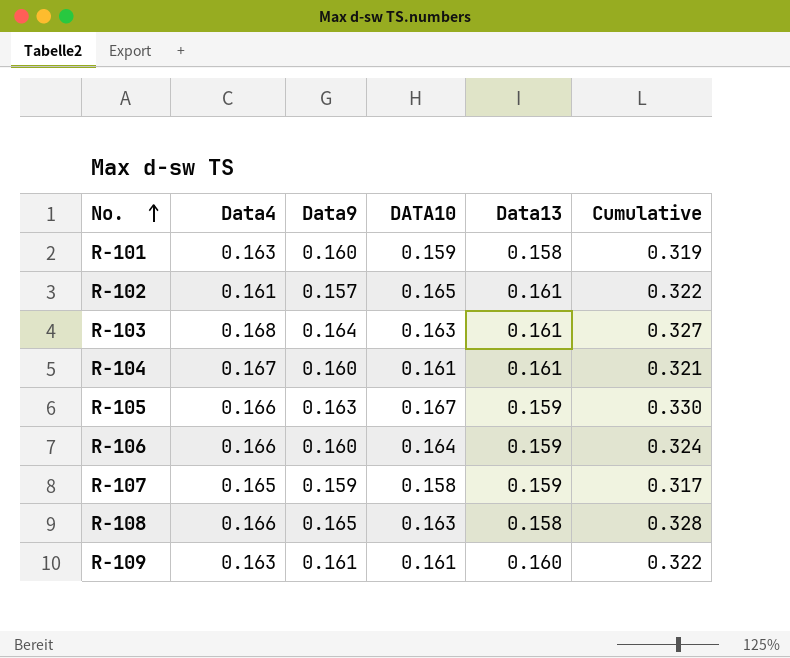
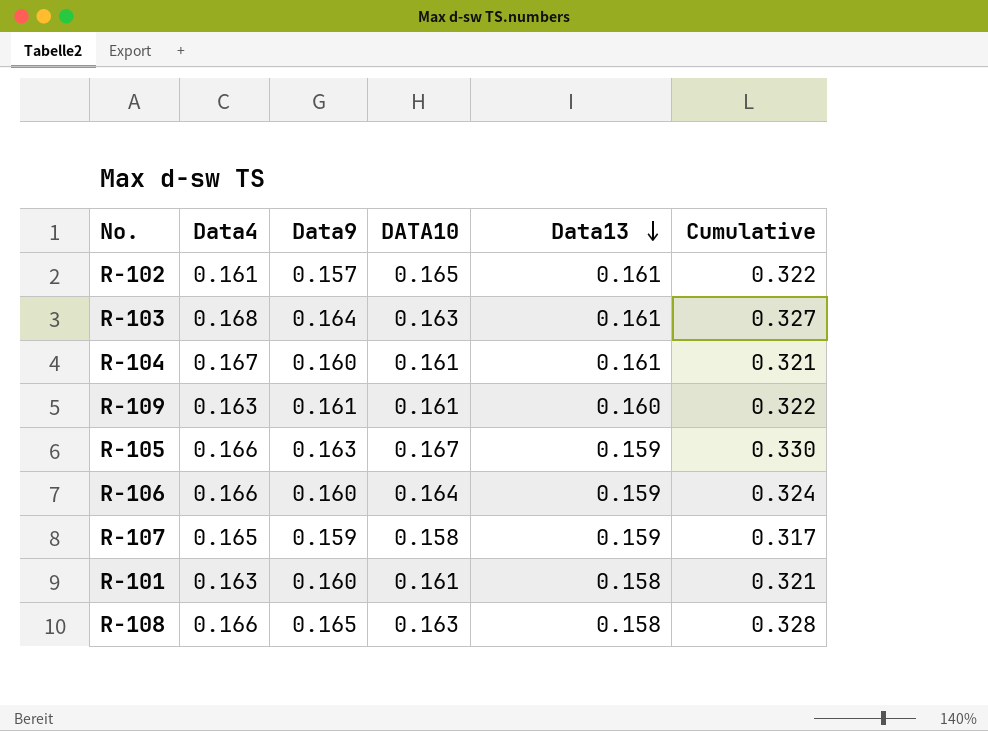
row order: No. ascending -> Data13 descending
R-101 | DATA10: 0.159 -> 0.161
R-101 | Cumulative: 0.319 -> 0.321

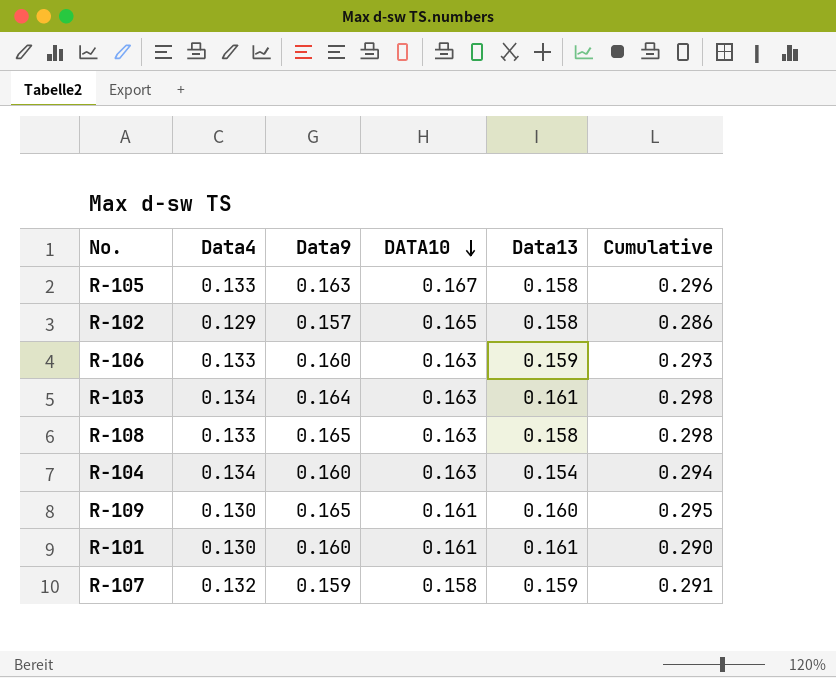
row order: Data13 descending -> DATA10 descending
column Cumulative | formula: [Data9] + [DATA10] -> [Data4] + [Data9]
R-105 | Data4: 0.166 -> 0.133
R-105 | Data13: 0.159 -> 0.158
R-102 | Data4: 0.161 -> 0.129
R-102 | Data13: 0.161 -> 0.158
R-106 | Data4: 0.166 -> 0.133
R-106 | DATA10: 0.164 -> 0.163
R-103 | Data4: 0.168 -> 0.134
R-108 | Data4: 0.166 -> 0.133
R-104 | Data4: 0.167 -> 0.134
R-104 | DATA10: 0.161 -> 0.163
R-104 | Data13: 0.161 -> 0.154
R-109 | Data4: 0.163 -> 0.130
R-109 | Data9: 0.161 -> 0.165
R-101 | Data4: 0.163 -> 0.130
R-101 | Data13: 0.158 -> 0.161
R-107 | Data4: 0.165 -> 0.132

